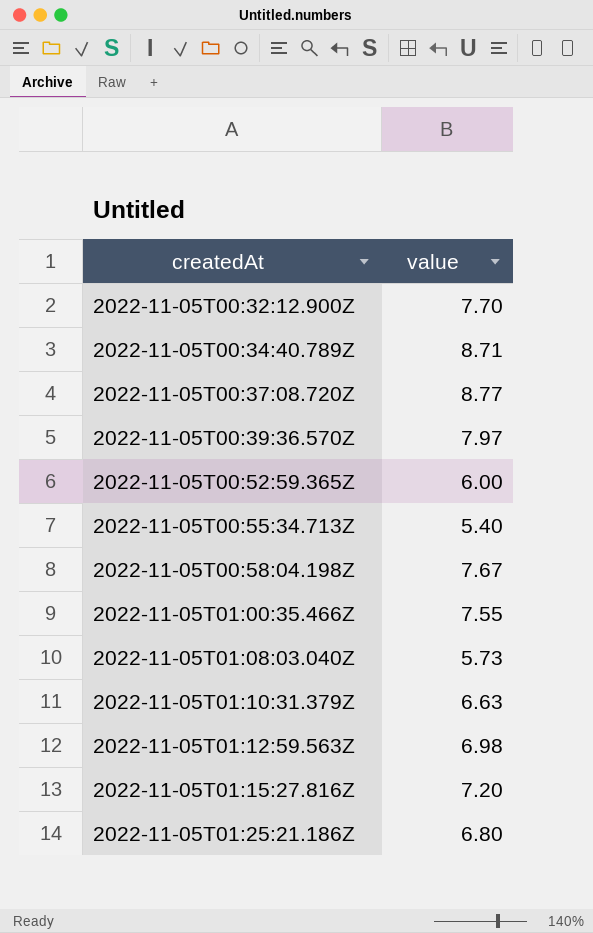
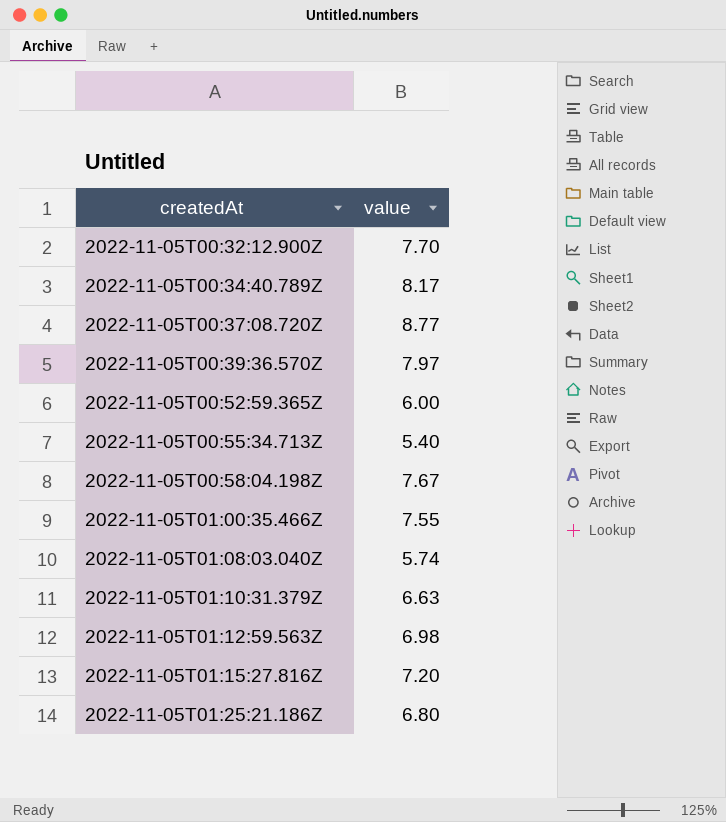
2022-11-05T00:34:40.789Z | value: 8.71 -> 8.17
2022-11-05T01:08:03.040Z | value: 5.73 -> 5.74

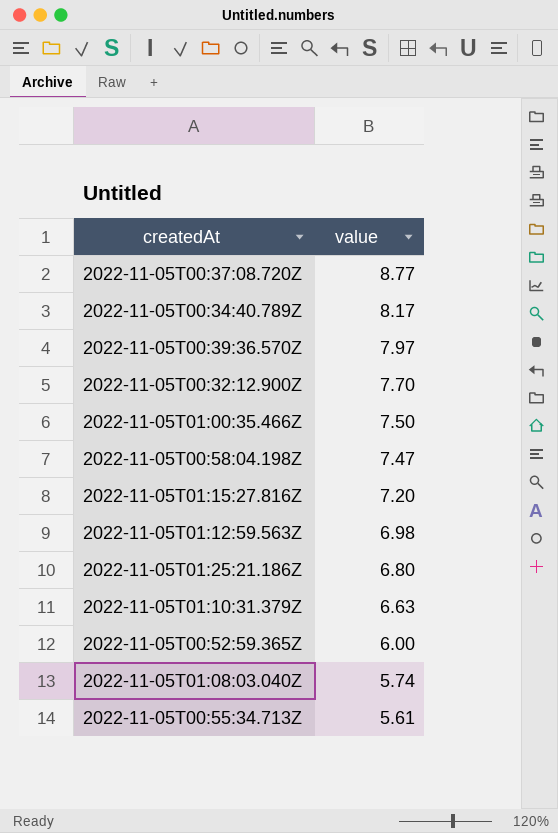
row order: createdAt ascending -> value descending
2022-11-05T01:00:35.466Z | value: 7.55 -> 7.50
2022-11-05T00:58:04.198Z | value: 7.67 -> 7.47
2022-11-05T00:55:34.713Z | value: 5.40 -> 5.61

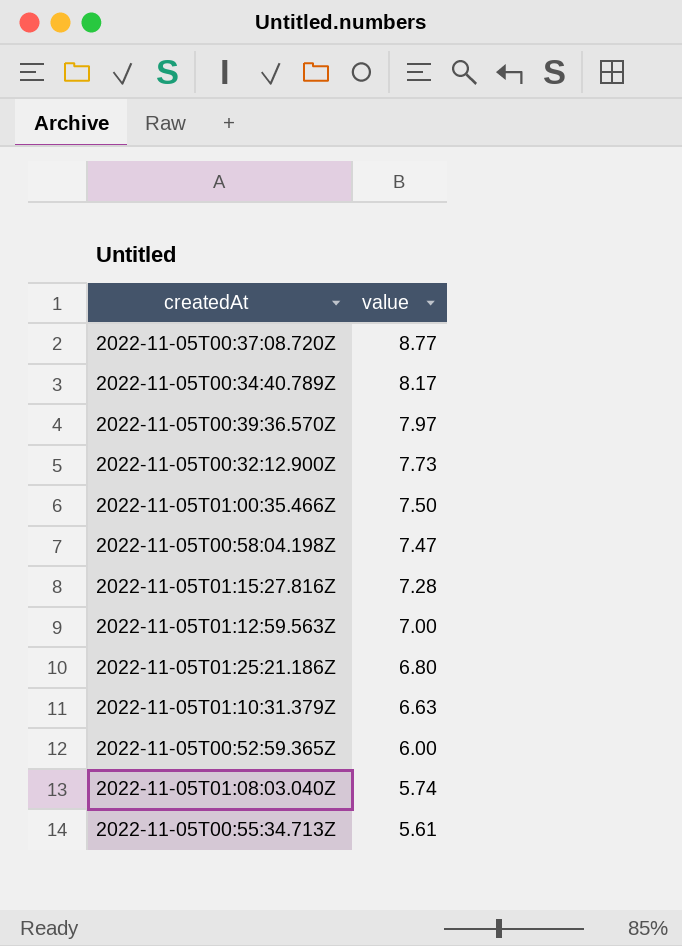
2022-11-05T00:32:12.900Z | value: 7.70 -> 7.73
2022-11-05T01:15:27.816Z | value: 7.20 -> 7.28
2022-11-05T01:12:59.563Z | value: 6.98 -> 7.00

